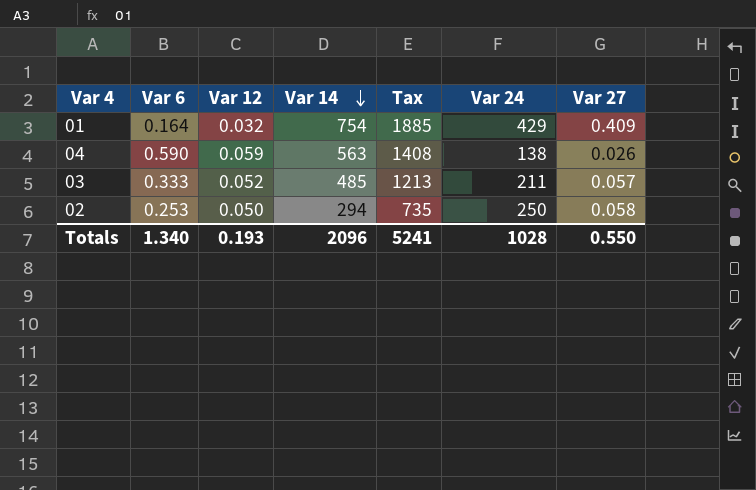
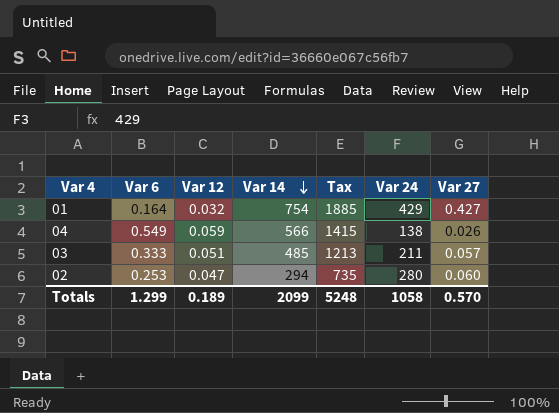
01 | Var 27: 0.409 -> 0.427
04 | Var 6: 0.590 -> 0.549
04 | Var 14: 563 -> 566
04 | Tax: 1408 -> 1415
03 | Var 12: 0.052 -> 0.051
02 | Var 12: 0.050 -> 0.047
02 | Var 24: 250 -> 280
02 | Var 27: 0.058 -> 0.060
Totals | Var 6: 1.340 -> 1.299
Totals | Var 12: 0.193 -> 0.189
Totals | Var 14: 2096 -> 2099
Totals | Tax: 5241 -> 5248
Totals | Var 24: 1028 -> 1058
Totals | Var 27: 0.550 -> 0.570

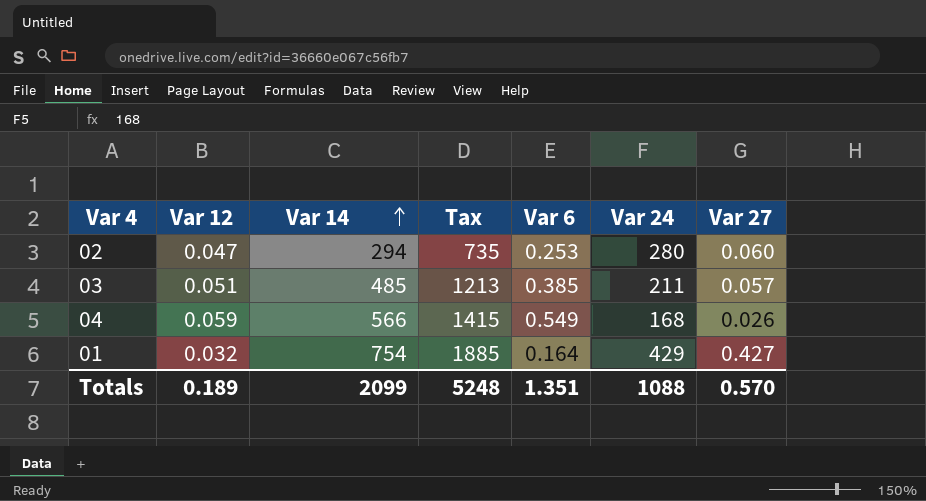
row order: Var 14 descending -> Var 14 ascending
column Var 6 | position: 2 -> 5
03 | Var 6: 0.333 -> 0.385
04 | Var 24: 138 -> 168
Totals | Var 6: 1.299 -> 1.351
Totals | Var 24: 1058 -> 1088

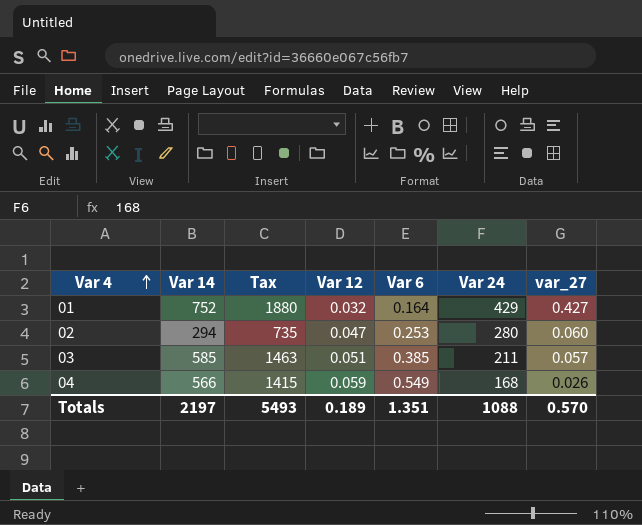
row order: Var 14 ascending -> Var 4 ascending
column Var 12 | position: 2 -> 4
column name: Var 27 -> var_27
01 | Var 14: 754 -> 752
01 | Tax: 1885 -> 1880
03 | Var 14: 485 -> 585
03 | Tax: 1213 -> 1463
Totals | Var 14: 2099 -> 2197
Totals | Tax: 5248 -> 5493

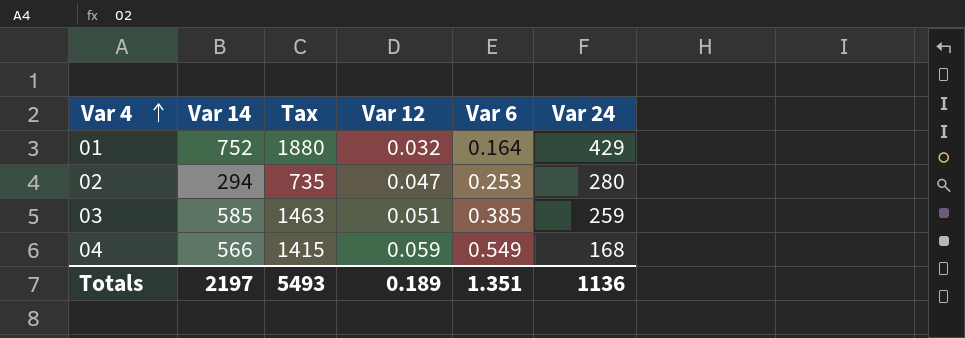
column var_27 | position: 7 -> none
03 | Var 24: 211 -> 259
Totals | Var 24: 1088 -> 1136

